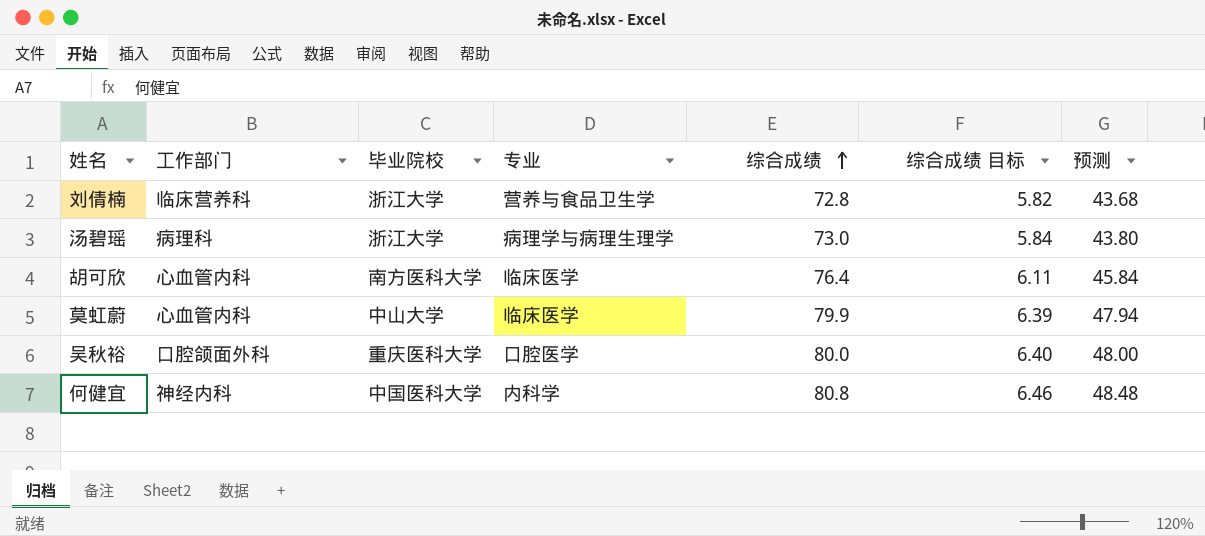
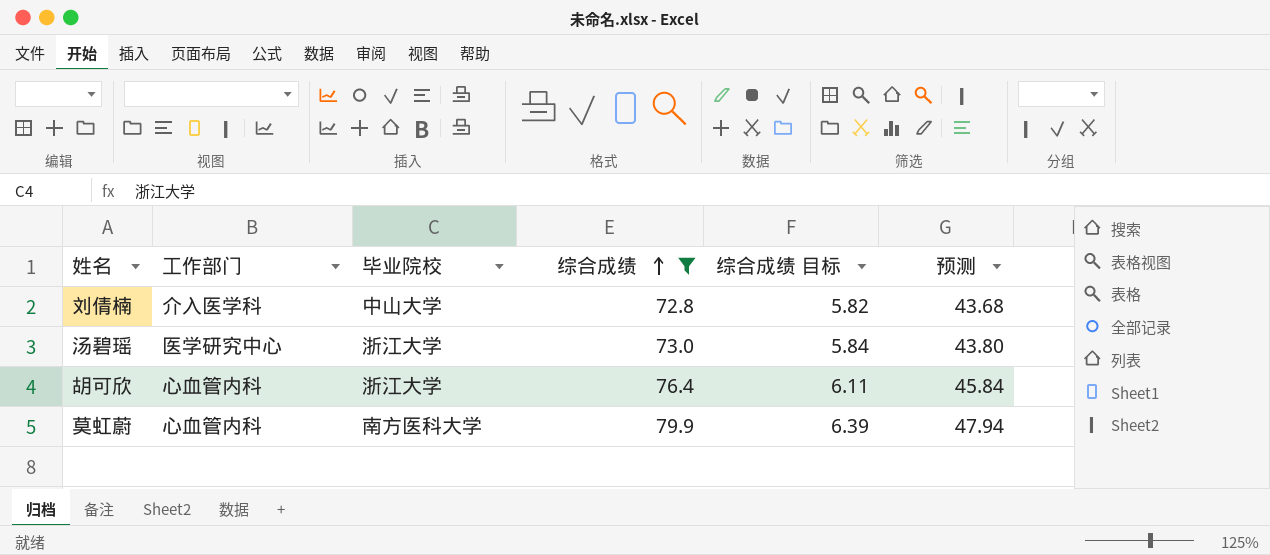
filter: none -> 综合成绩 <= 79.9
column 专业 | position: 4 -> none
刘倩楠 | 工作部门: 临床营养科 -> 介入医学科
刘倩楠 | 毕业院校: 浙江大学 -> 中山大学
汤碧瑶 | 工作部门: 病理科 -> 医学研究中心
胡可欣 | 毕业院校: 南方医科大学 -> 浙江大学
莫虹蔚 | 毕业院校: 中山大学 -> 南方医科大学

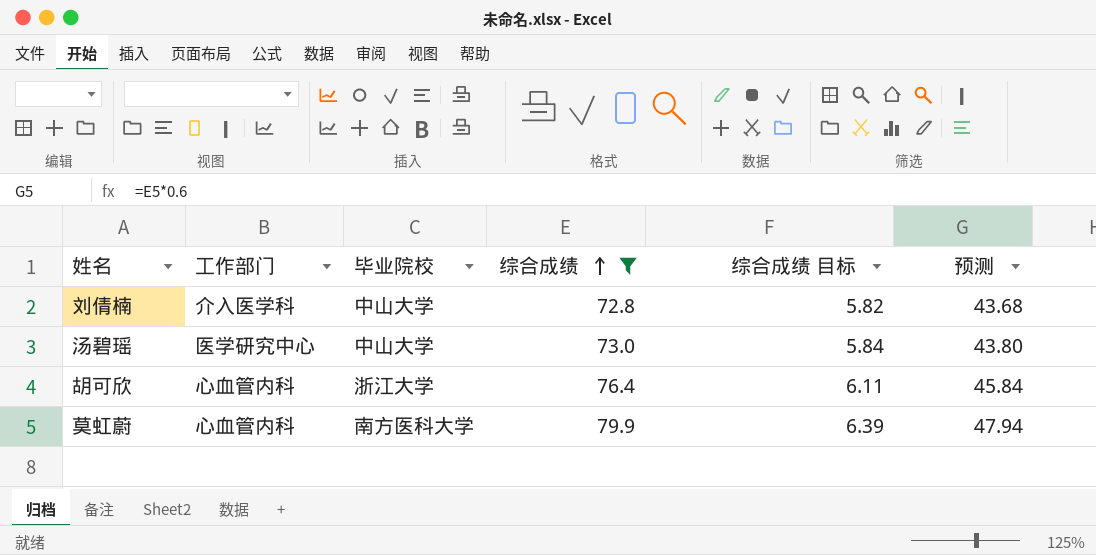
汤碧瑶 | 毕业院校: 浙江大学 -> 中山大学

